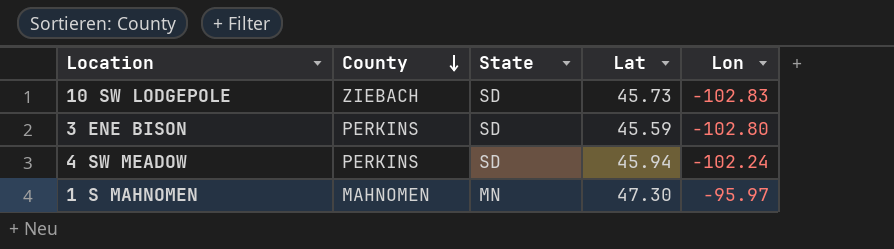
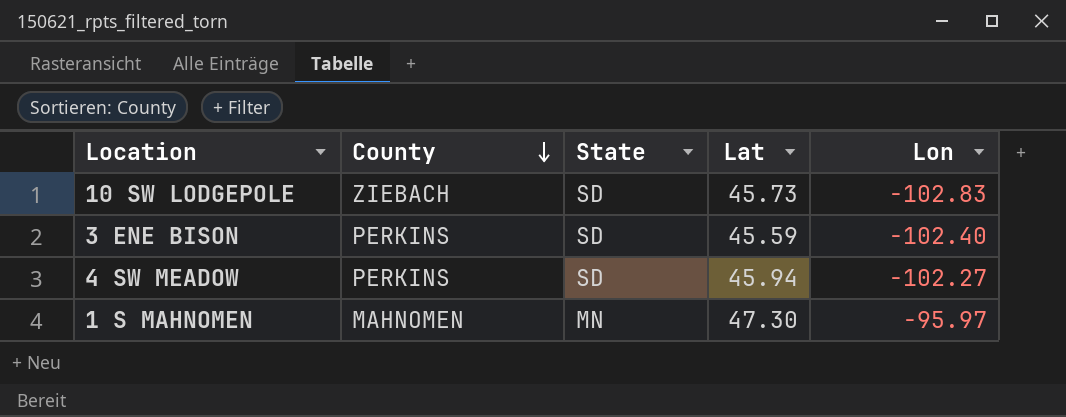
3 ENE BISON | Lon: -102.80 -> -102.40
4 SW MEADOW | Lon: -102.24 -> -102.27

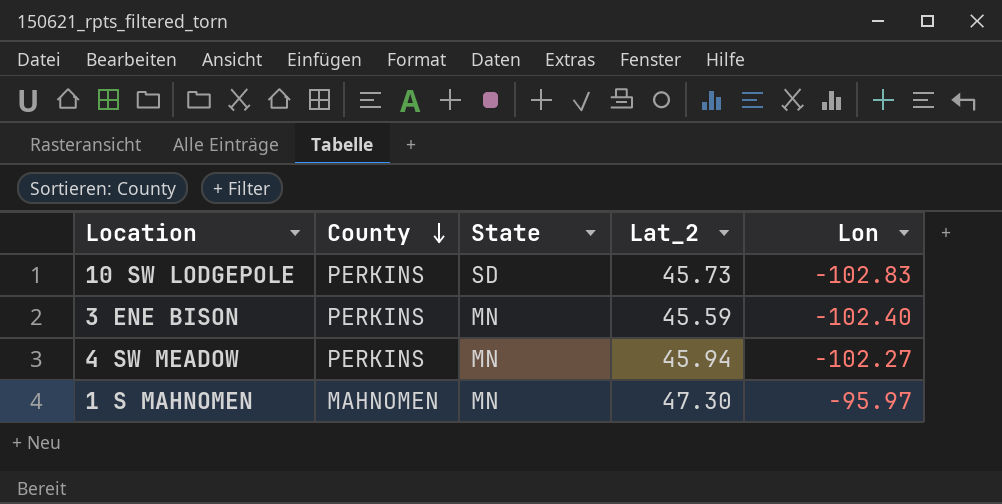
column name: Lat -> Lat_2
10 SW LODGEPOLE | County: ZIEBACH -> PERKINS
3 ENE BISON | State: SD -> MN
4 SW MEADOW | State: SD -> MN

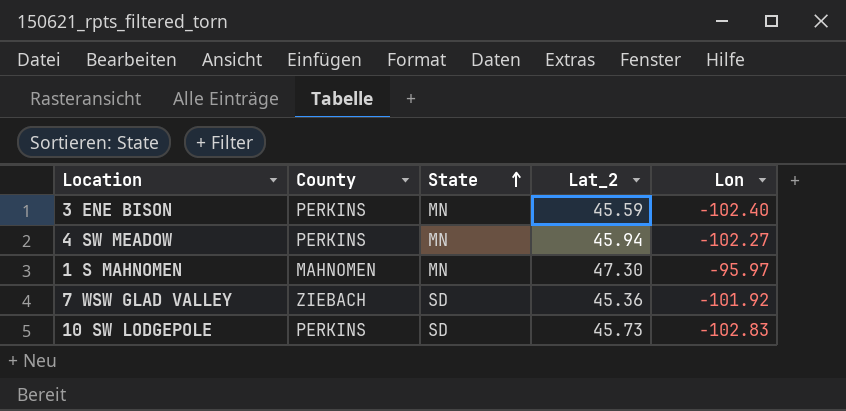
row order: County descending -> State ascending
row 7 WSW GLAD VALLEY: none -> ZIEBACH | SD | 45.36 | -101.92

